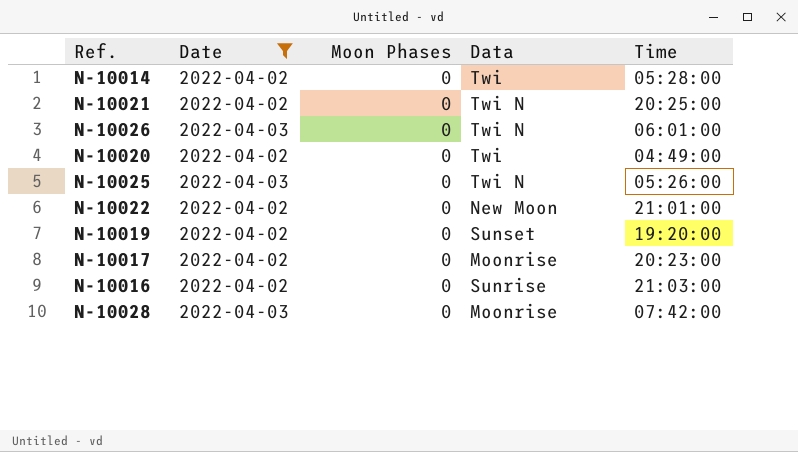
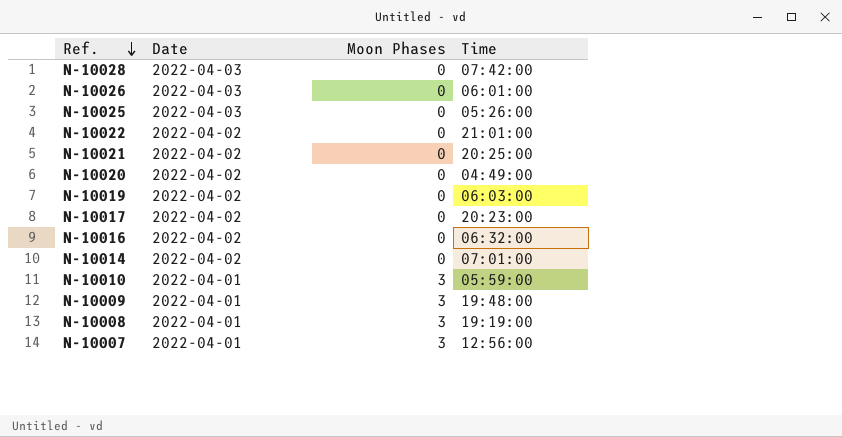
filter: Date != 2022-04-01 -> none
row order: none -> Ref. descending
column Data | position: 4 -> none
N-10019 | Time: 19:20:00 -> 06:03:00
N-10016 | Time: 21:03:00 -> 06:32:00
N-10014 | Time: 05:28:00 -> 07:01:00

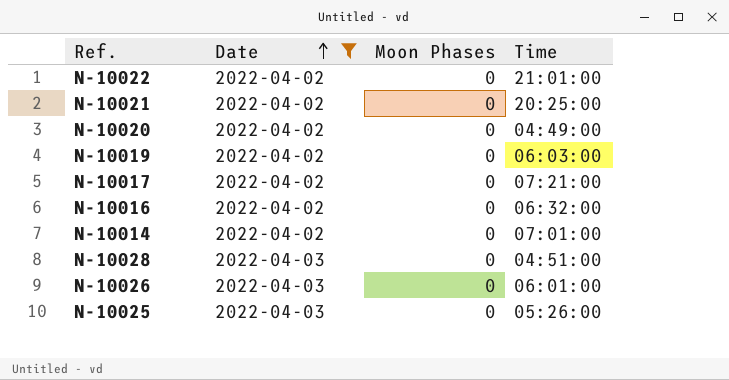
filter: none -> Date != 2022-04-01
row order: Ref. descending -> Date ascending
N-10017 | Time: 20:23:00 -> 07:21:00
N-10028 | Time: 07:42:00 -> 04:51:00

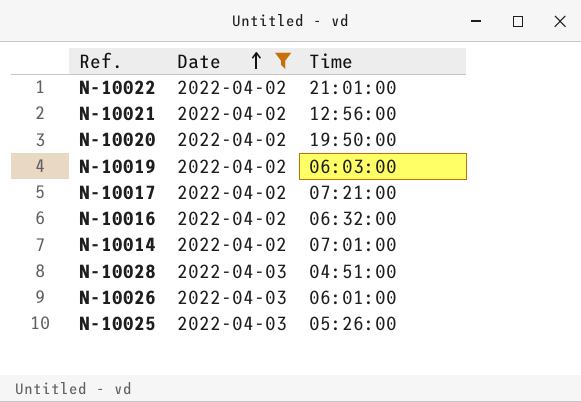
column Moon Phases | position: 3 -> none
N-10021 | Time: 20:25:00 -> 12:56:00
N-10020 | Time: 04:49:00 -> 19:50:00

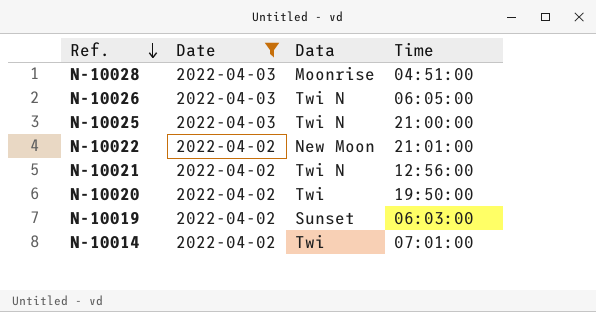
row order: Date ascending -> Ref. descending
column Data | position: none -> 3
row N-10017: 2022-04-02 | 07:21:00 -> none
row N-10016: 2022-04-02 | 06:32:00 -> none
N-10026 | Time: 06:01:00 -> 06:05:00
N-10025 | Time: 05:26:00 -> 21:00:00

